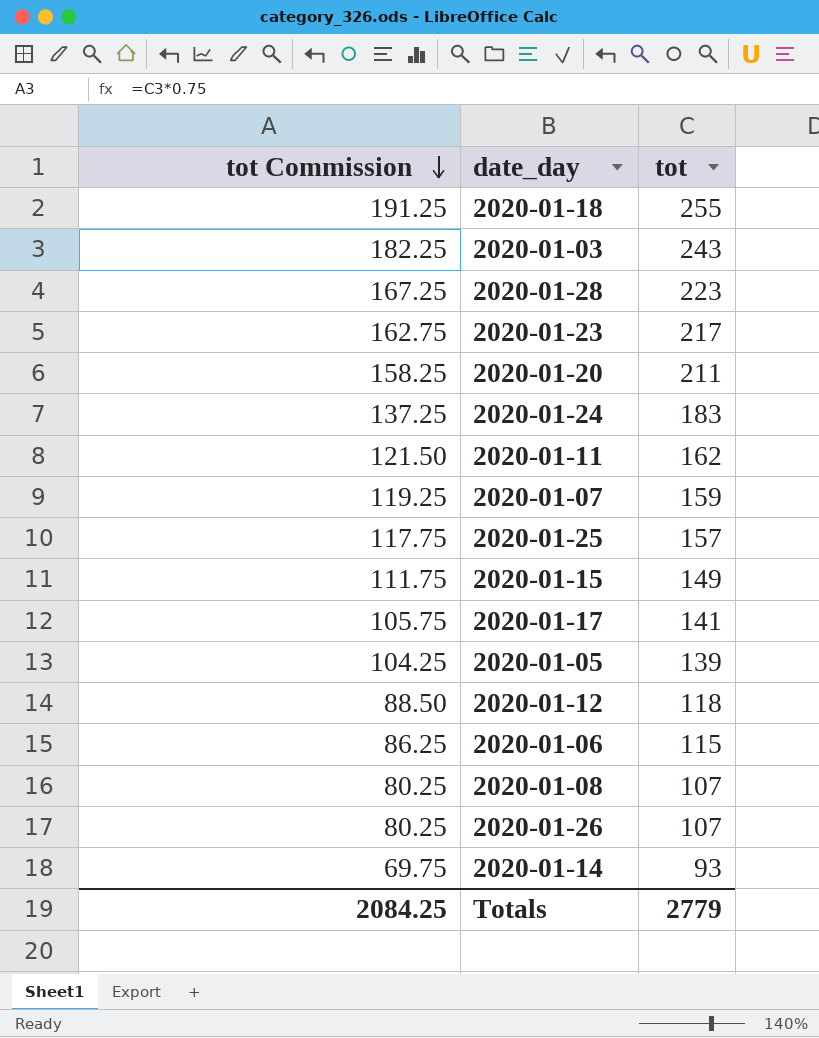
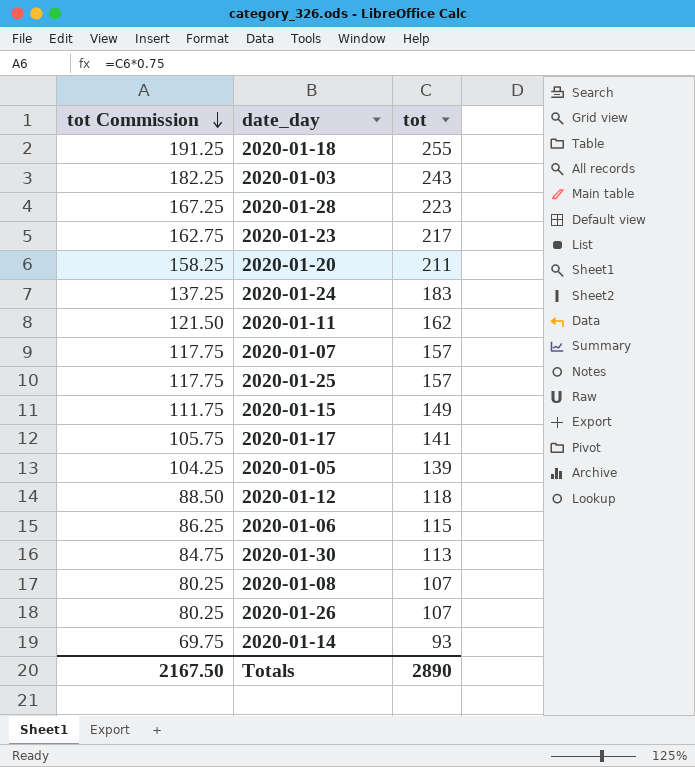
2020-01-07 | tot Commission: 119.25 -> 117.75
2020-01-07 | tot: 159 -> 157
row 2020-01-30: none -> 84.75 | 113
Totals | tot Commission: 2084.25 -> 2167.50
Totals | tot: 2779 -> 2890

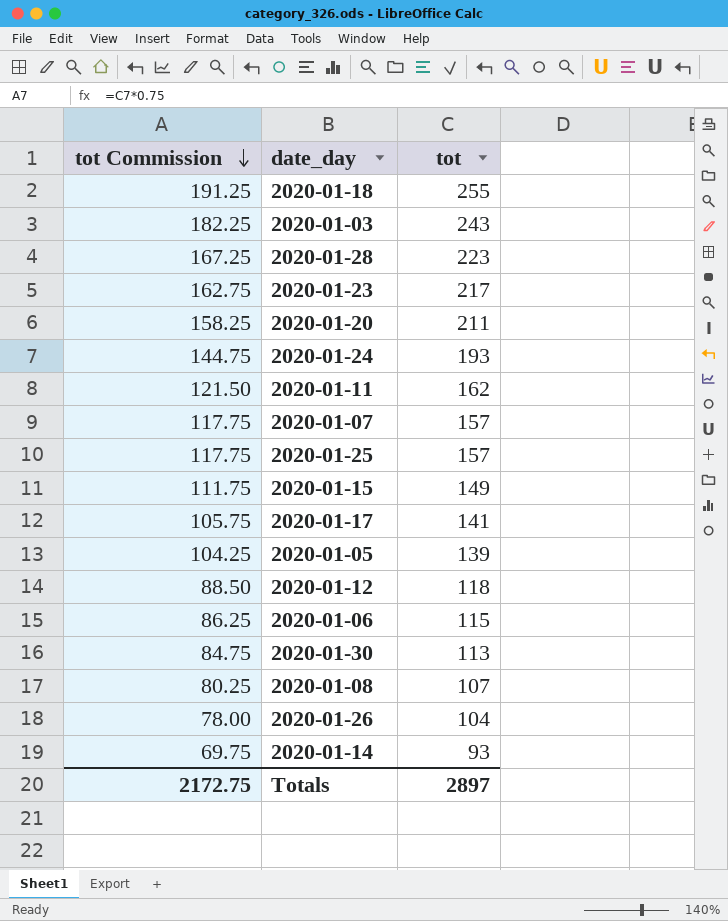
2020-01-24 | tot Commission: 137.25 -> 144.75
2020-01-24 | tot: 183 -> 193
2020-01-26 | tot Commission: 80.25 -> 78.00
2020-01-26 | tot: 107 -> 104
Totals | tot Commission: 2167.50 -> 2172.75
Totals | tot: 2890 -> 2897

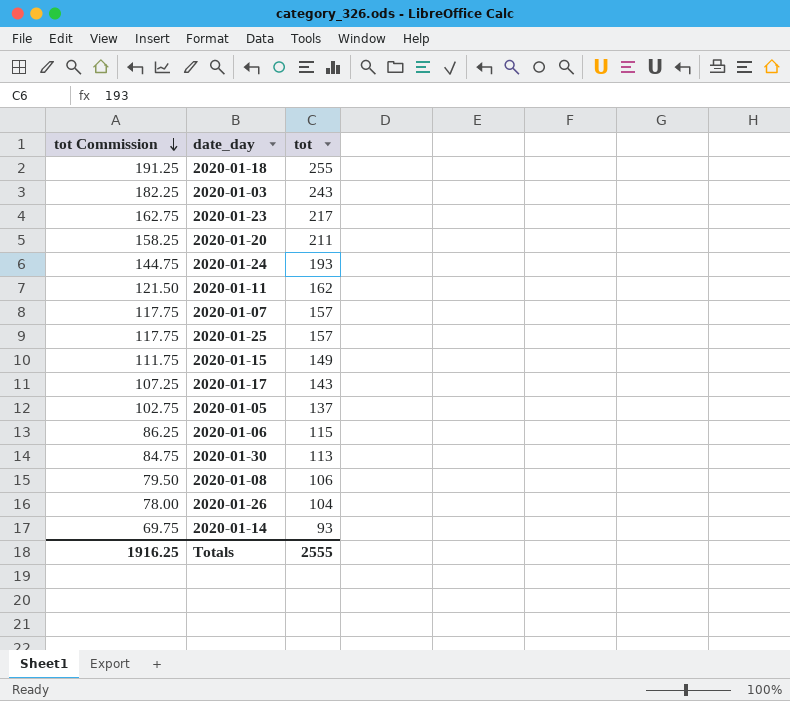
row 2020-01-28: 167.25 | 223 -> none
row 2020-01-12: 88.50 | 118 -> none
2020-01-17 | tot Commission: 105.75 -> 107.25
2020-01-17 | tot: 141 -> 143
2020-01-05 | tot Commission: 104.25 -> 102.75
2020-01-05 | tot: 139 -> 137
2020-01-08 | tot Commission: 80.25 -> 79.50
2020-01-08 | tot: 107 -> 106
Totals | tot Commission: 2172.75 -> 1916.25
Totals | tot: 2897 -> 2555

